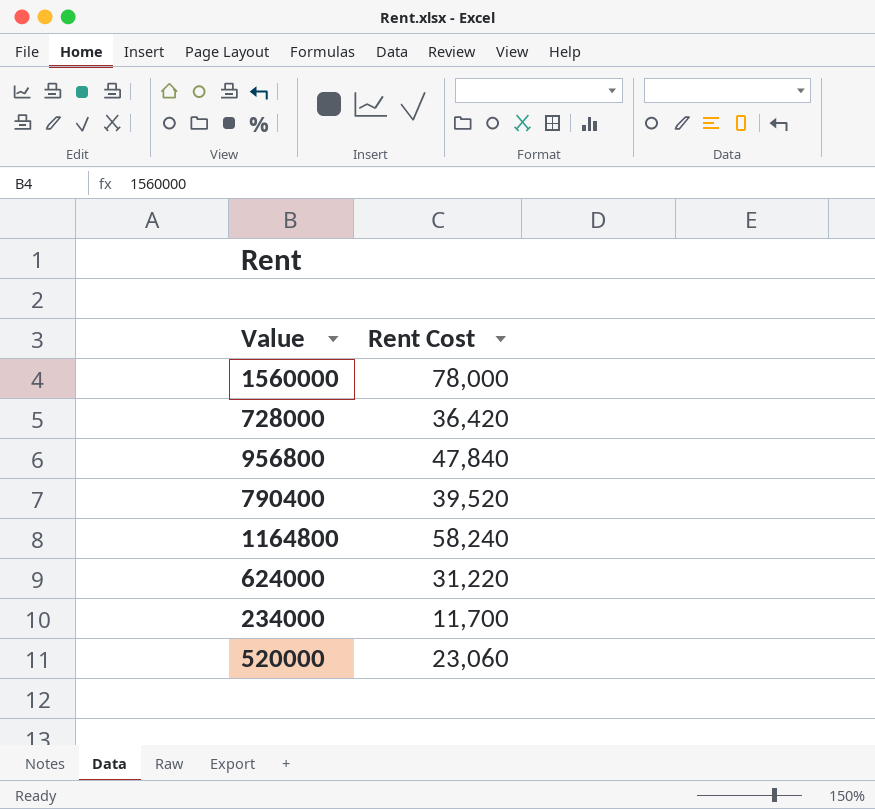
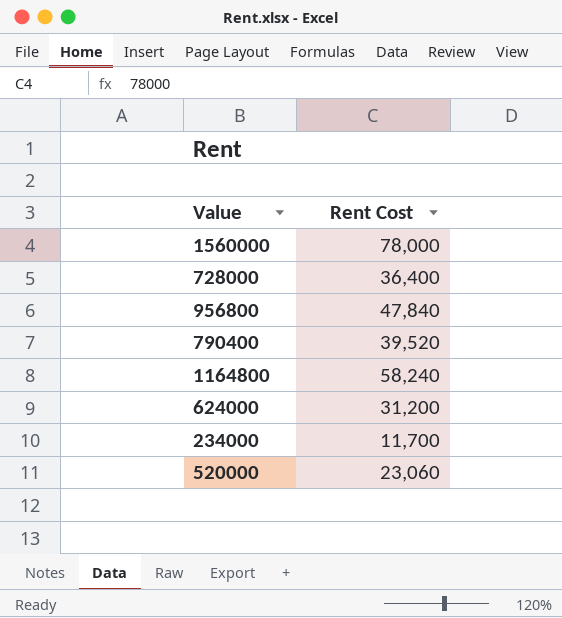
728000 | Rent Cost: 36,420 -> 36,400
624000 | Rent Cost: 31,220 -> 31,200

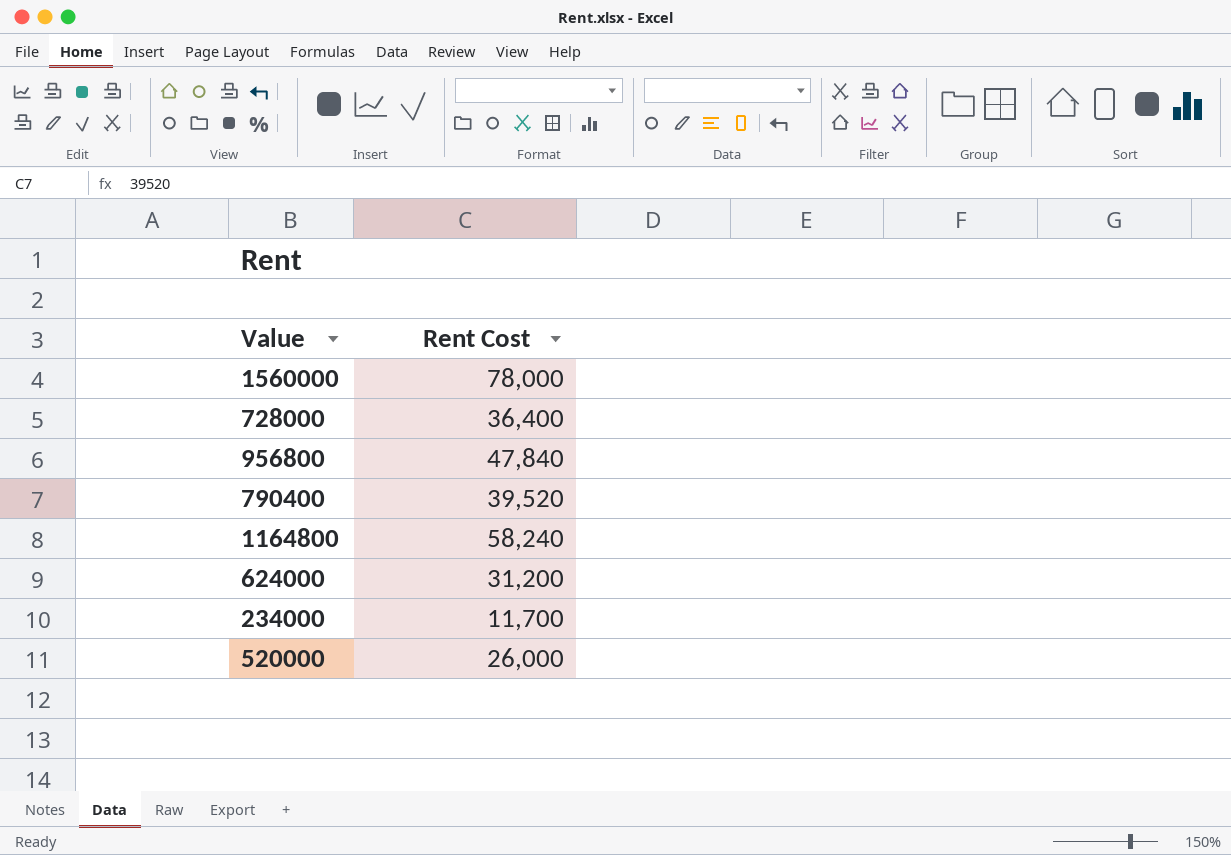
520000 | Rent Cost: 23,060 -> 26,000

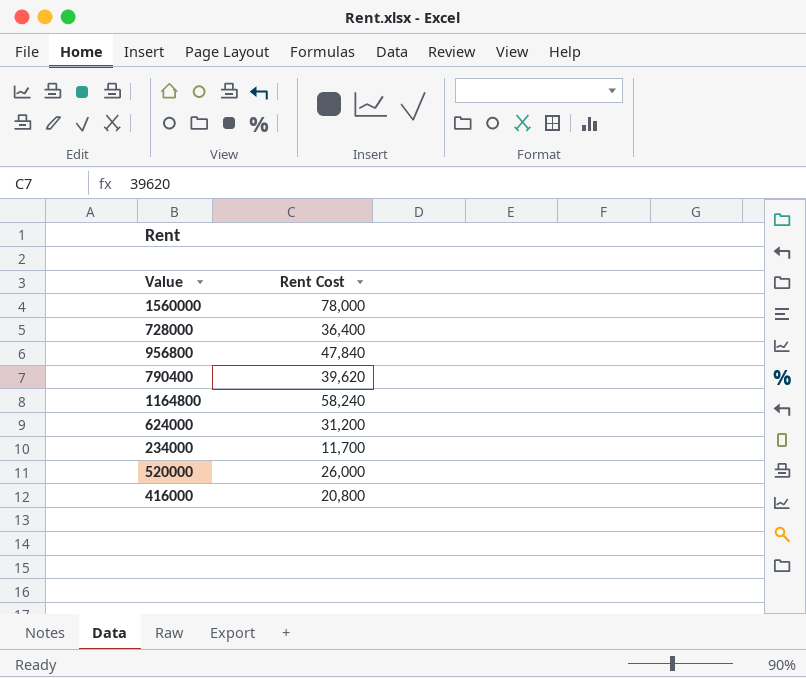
790400 | Rent Cost: 39,520 -> 39,620
row 416000: none -> 20,800

